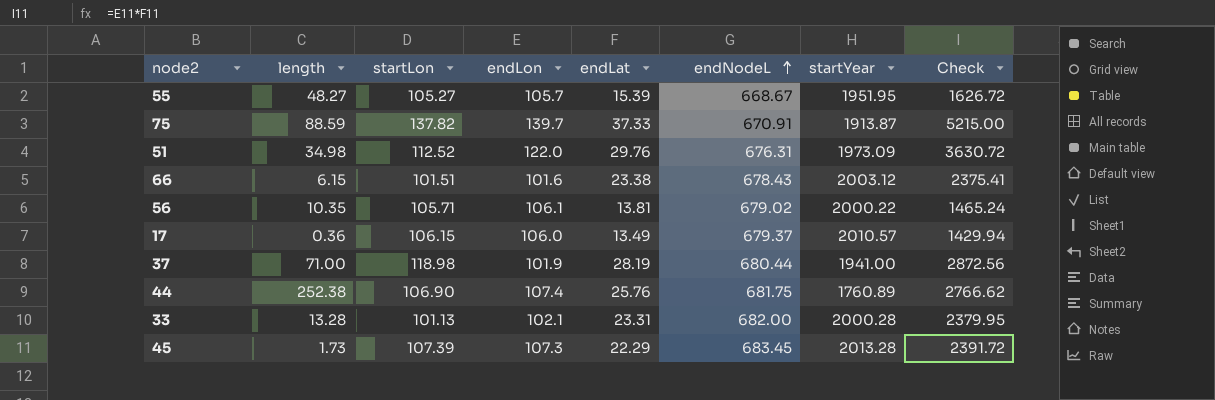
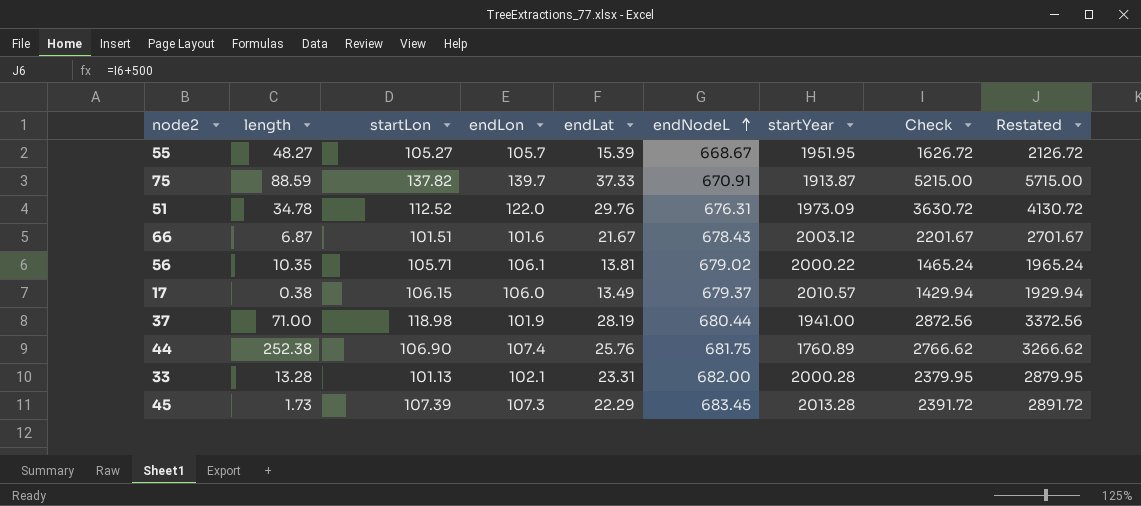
column Restated | formula: none -> [Check] + 500
51 | length: 34.98 -> 34.78
66 | length: 6.15 -> 6.87
66 | endLat: 23.38 -> 21.67
66 | Check: 2375.41 -> 2201.67
17 | length: 0.36 -> 0.38

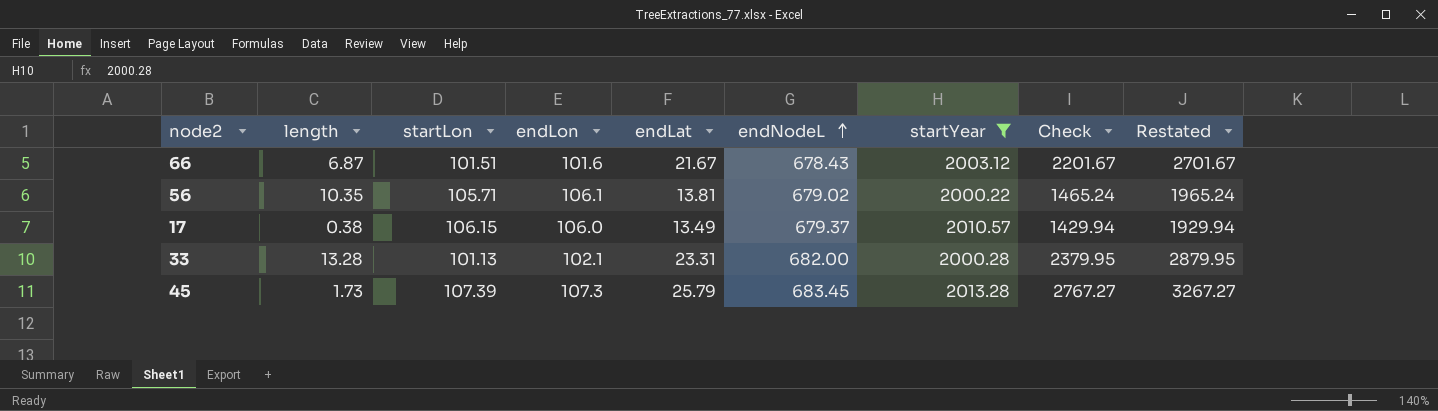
filter: none -> startYear >= 2000.22
45 | endLat: 22.29 -> 25.79
45 | Check: 2391.72 -> 2767.27
45 | Restated: 2891.72 -> 3267.27

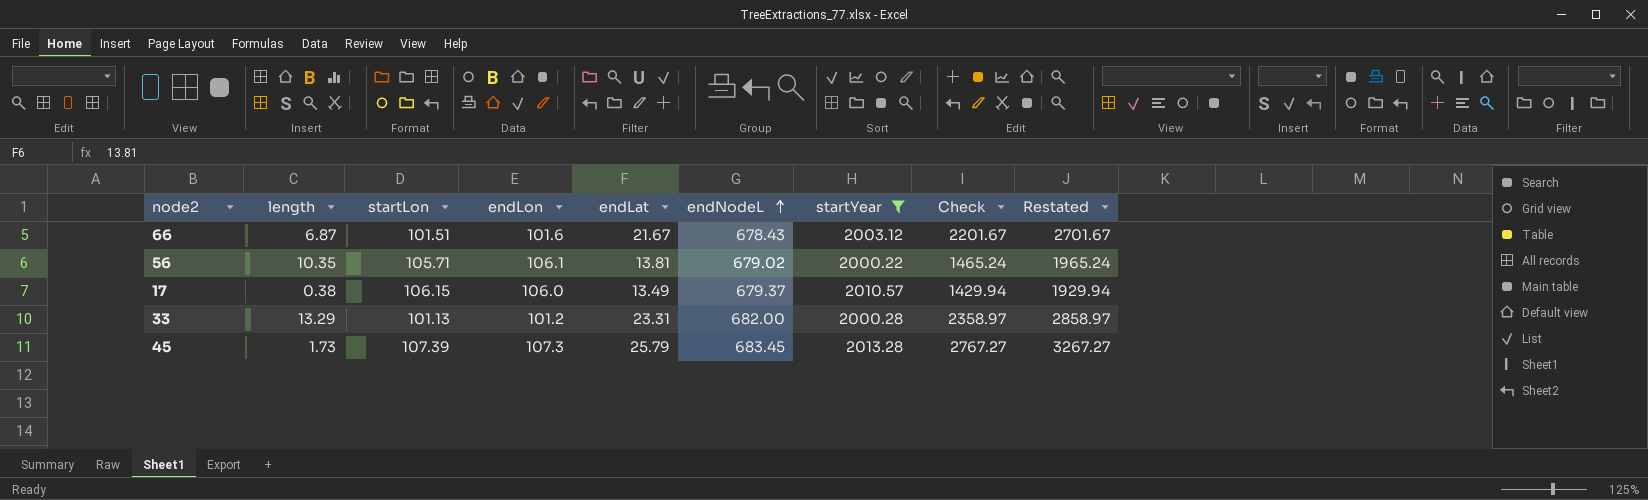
33 | length: 13.28 -> 13.29
33 | endLon: 102.1 -> 101.2
33 | Check: 2379.95 -> 2358.97
33 | Restated: 2879.95 -> 2858.97

